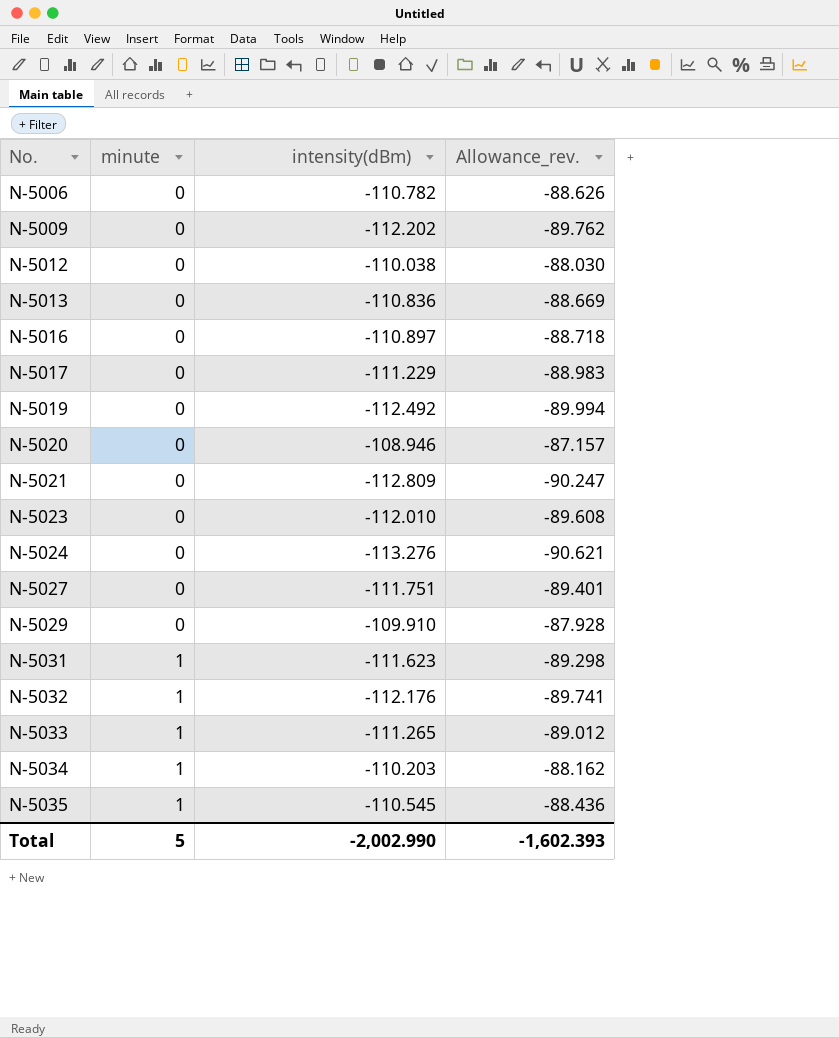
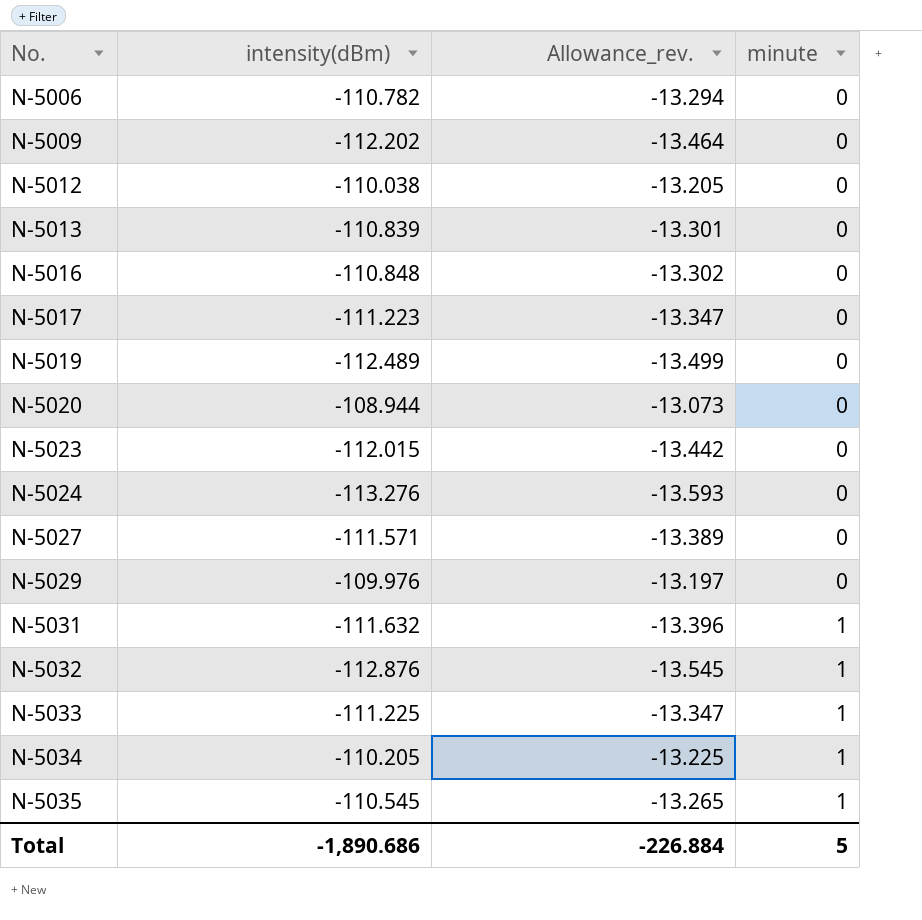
column Allowance_rev. | formula: [intensity(dBm)] * 0.8 -> [intensity(dBm)] * 0.12
column minute | position: 2 -> 4
row N-5021: 0 | -112.809 | -90.247 -> none
N-5013 | intensity(dBm): -110.836 -> -110.839
N-5016 | intensity(dBm): -110.897 -> -110.848
N-5017 | intensity(dBm): -111.229 -> -111.223
N-5019 | intensity(dBm): -112.492 -> -112.489
N-5020 | intensity(dBm): -108.946 -> -108.944
N-5023 | intensity(dBm): -112.010 -> -112.015
N-5027 | intensity(dBm): -111.751 -> -111.571
N-5029 | intensity(dBm): -109.910 -> -109.976
N-5031 | intensity(dBm): -111.623 -> -111.632
N-5032 | intensity(dBm): -112.176 -> -112.876
N-5033 | intensity(dBm): -111.265 -> -111.225
N-5034 | intensity(dBm): -110.203 -> -110.205
Total | intensity(dBm): -2,002.990 -> -1,890.686
Total | Allowance_rev.: -1,602.393 -> -226.884

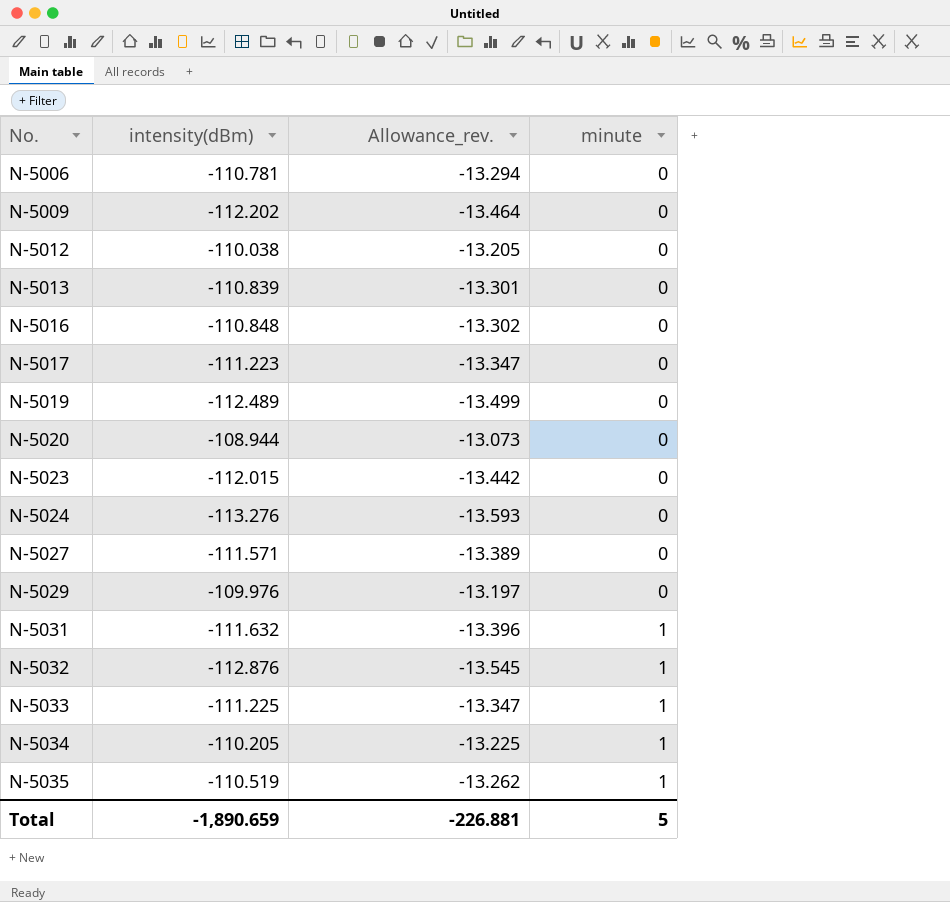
N-5006 | intensity(dBm): -110.782 -> -110.781
N-5035 | intensity(dBm): -110.545 -> -110.519
N-5035 | Allowance_rev.: -13.265 -> -13.262
Total | intensity(dBm): -1,890.686 -> -1,890.659
Total | Allowance_rev.: -226.884 -> -226.881

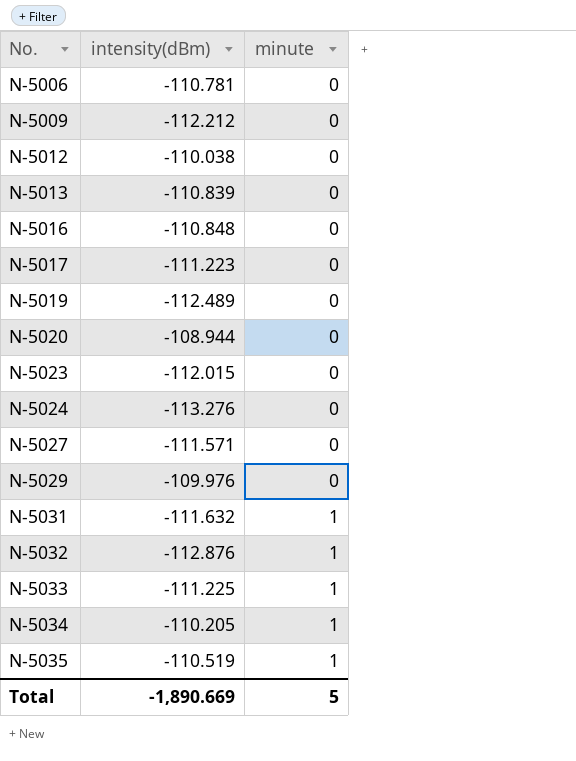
column Allowance_rev. | formula: [intensity(dBm)] * 0.12 -> none
N-5009 | intensity(dBm): -112.202 -> -112.212
Total | intensity(dBm): -1,890.659 -> -1,890.669

